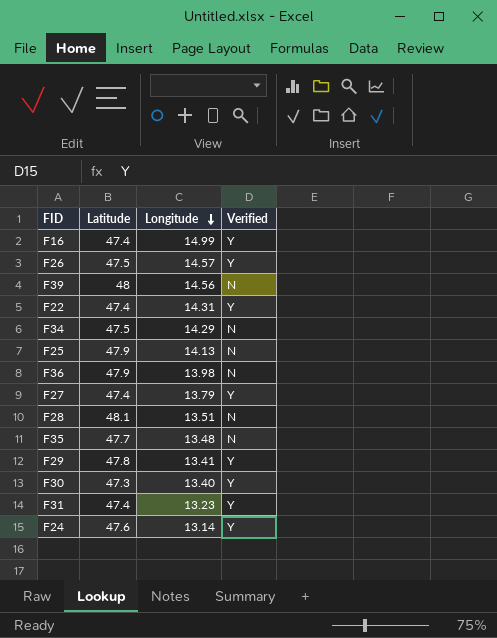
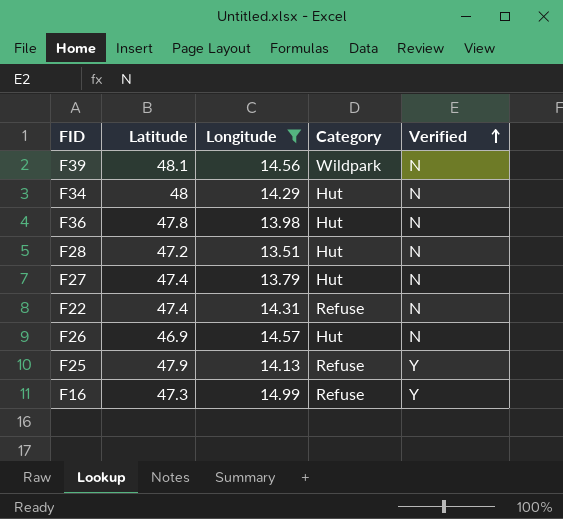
filter: none -> Longitude >= 13.51
row order: Longitude descending -> Verified ascending
column Category | position: none -> 4
F39 | Latitude: 48 -> 48.1
F34 | Latitude: 47.5 -> 48
F36 | Latitude: 47.9 -> 47.8
F28 | Latitude: 48.1 -> 47.2
F27 | Verified: Y -> N
F22 | Verified: Y -> N
F26 | Latitude: 47.5 -> 46.9
F26 | Verified: Y -> N
F25 | Verified: N -> Y
F16 | Latitude: 47.4 -> 47.3

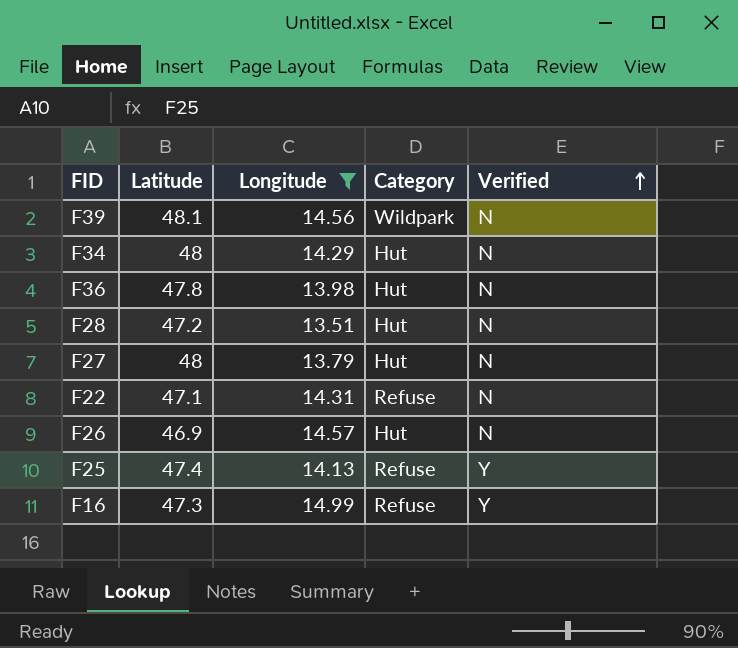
F27 | Latitude: 47.4 -> 48
F22 | Latitude: 47.4 -> 47.1
F25 | Latitude: 47.9 -> 47.4

